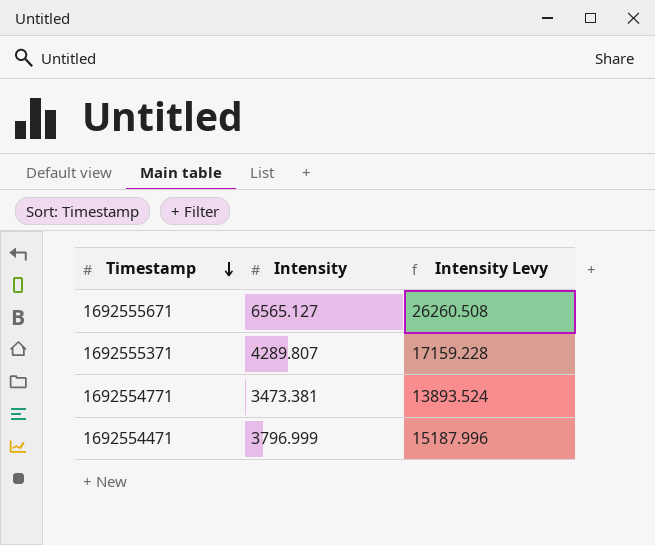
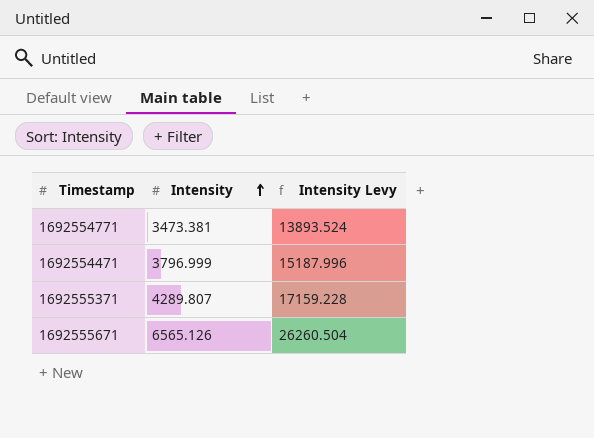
row order: Timestamp descending -> Intensity ascending
1692555671 | Intensity: 6565.127 -> 6565.126
1692555671 | Intensity Levy: 26260.508 -> 26260.504

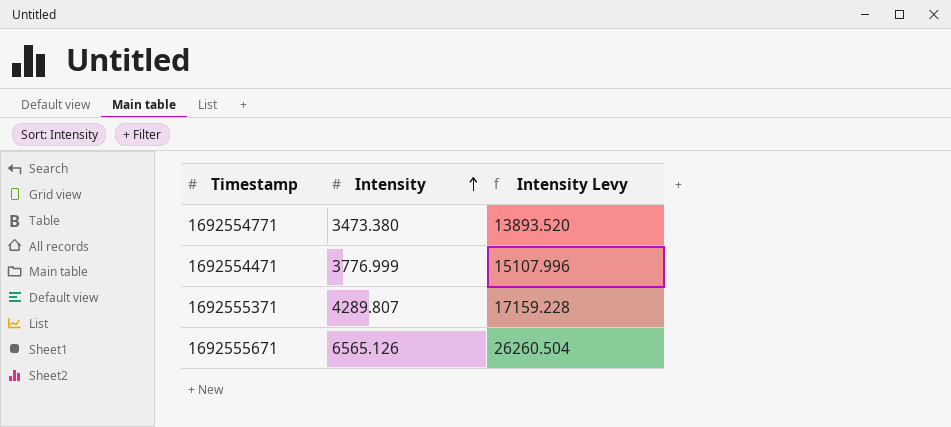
1692554771 | Intensity: 3473.381 -> 3473.380
1692554771 | Intensity Levy: 13893.524 -> 13893.520
1692554471 | Intensity: 3796.999 -> 3776.999
1692554471 | Intensity Levy: 15187.996 -> 15107.996

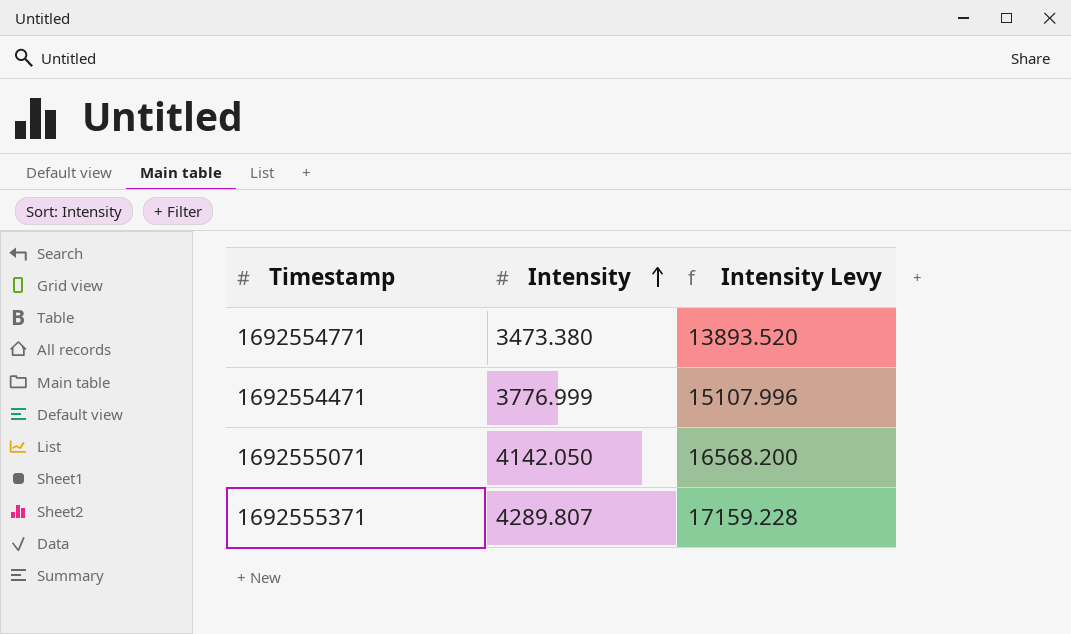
row 1692555671: 6565.126 | 26260.504 -> none
row 1692555071: none -> 4142.050 | 16568.200

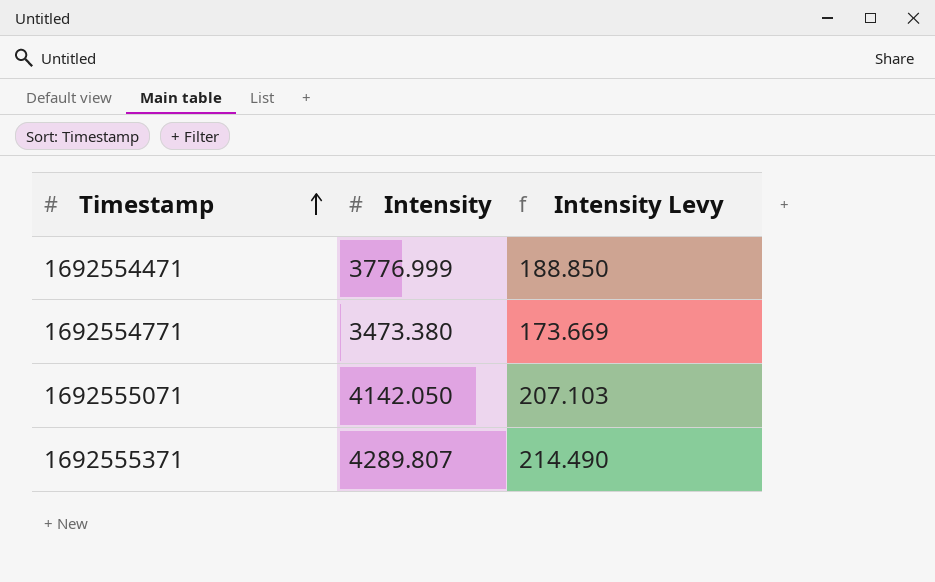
row order: Intensity ascending -> Timestamp ascending
column Intensity Levy | formula: [Intensity] * 4 -> [Intensity] * 0.05

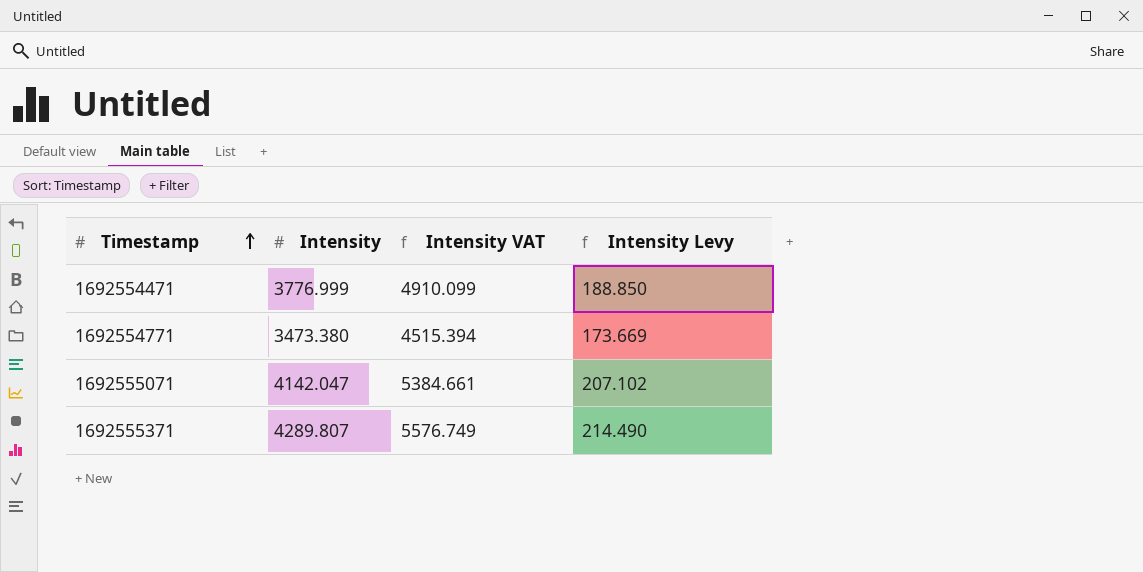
column Intensity VAT | formula: none -> [Intensity] * 1.3
1692555071 | Intensity: 4142.050 -> 4142.047
1692555071 | Intensity Levy: 207.103 -> 207.102

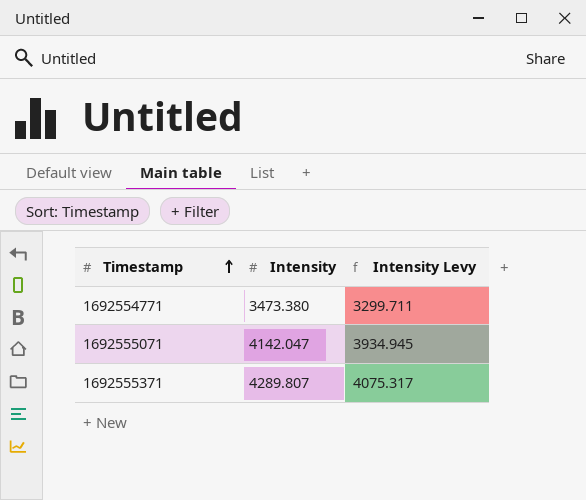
column Intensity VAT | formula: [Intensity] * 1.3 -> none
column Intensity Levy | formula: [Intensity] * 0.05 -> [Intensity] * 0.95
row 1692554471: 3776.999 | 4910.099 | 188.850 -> none

